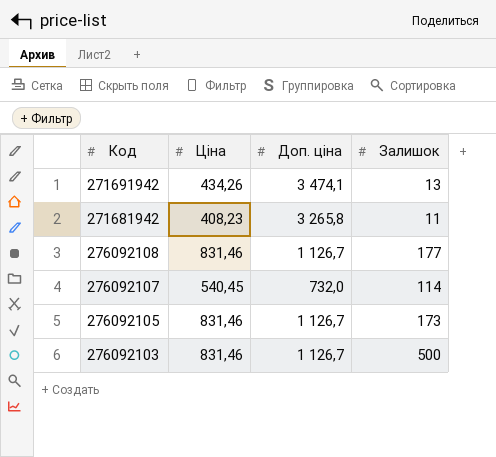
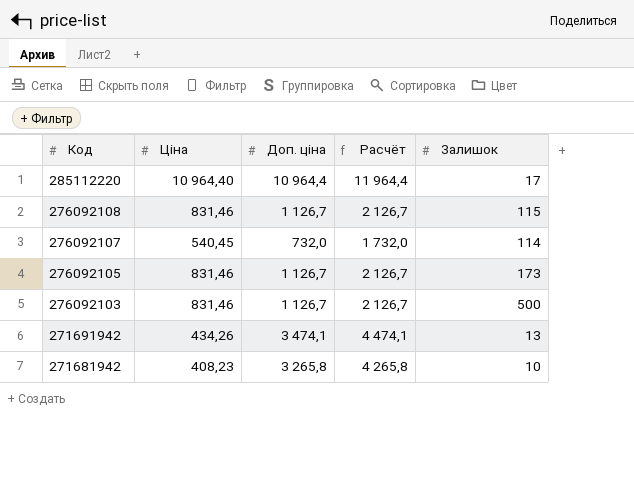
row order: none -> Код descending
column Расчёт | formula: none -> [Доп. ціна] + 1000
row 285112220: none -> 10 964,40 | 10 964,4 | 11 964,4 | 17
276092108 | Залишок: 177 -> 115
271681942 | Залишок: 11 -> 10

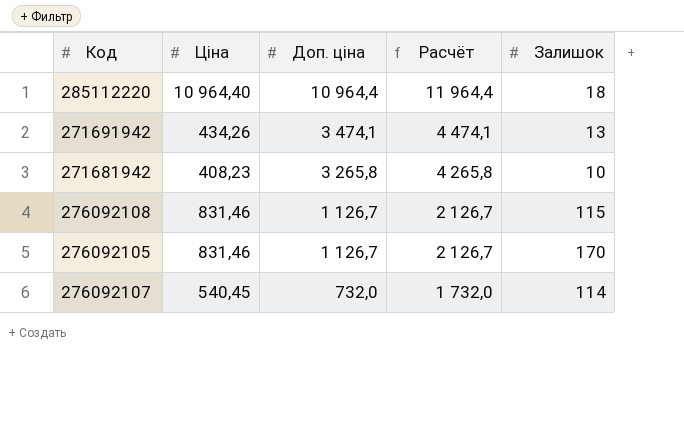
row order: Код descending -> Доп. ціна descending
row 276092103: 831,46 | 1 126,7 | 2 126,7 | 500 -> none
285112220 | Залишок: 17 -> 18
276092105 | Залишок: 173 -> 170

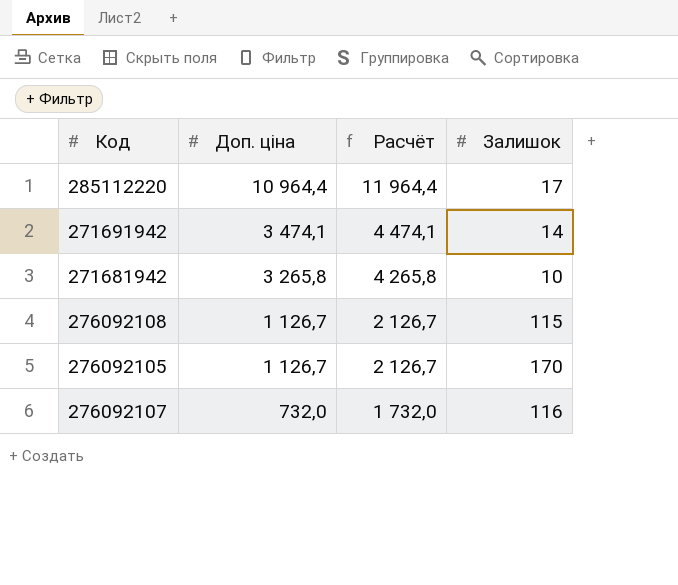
column Ціна | position: 2 -> none
285112220 | Залишок: 18 -> 17
271691942 | Залишок: 13 -> 14
276092107 | Залишок: 114 -> 116

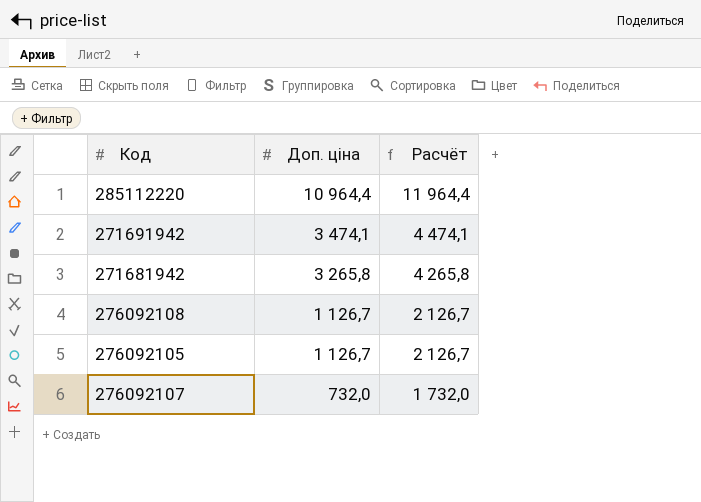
column Залишок | position: 4 -> none

